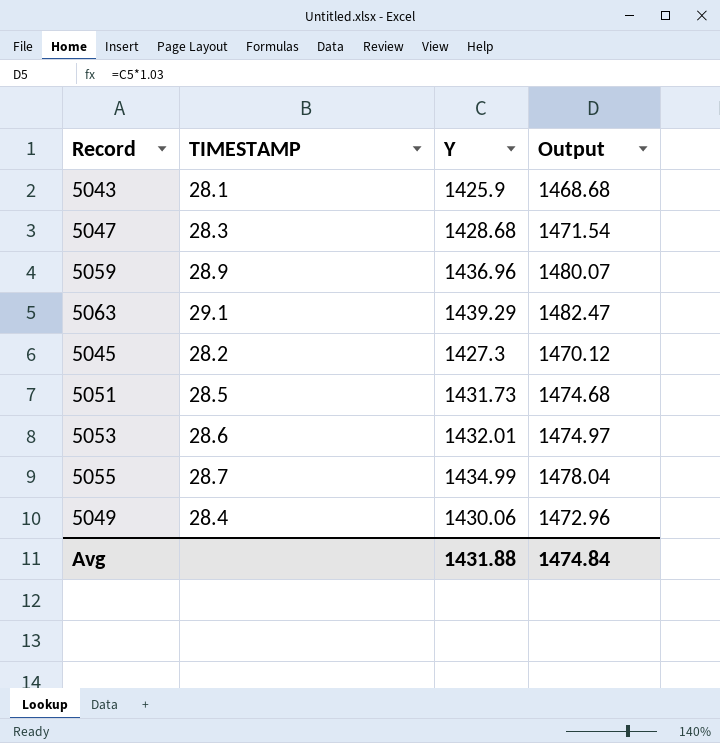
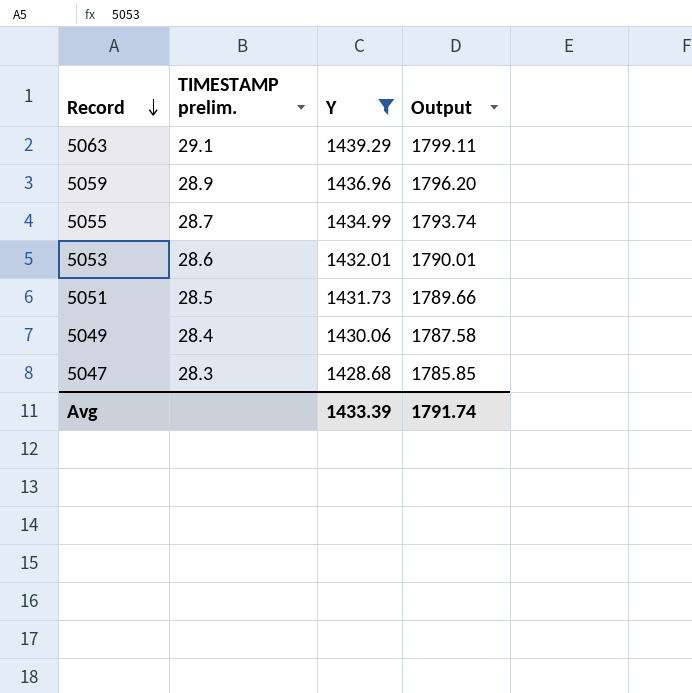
filter: none -> Y >= 1428.68
row order: none -> Record descending
column name: TIMESTAMP -> TIMESTAMP prelim.
column Output | formula: [Y] * 1.03 -> [Y] * 1.25
Avg | Y: 1431.88 -> 1433.39
Avg | Output: 1474.84 -> 1791.74

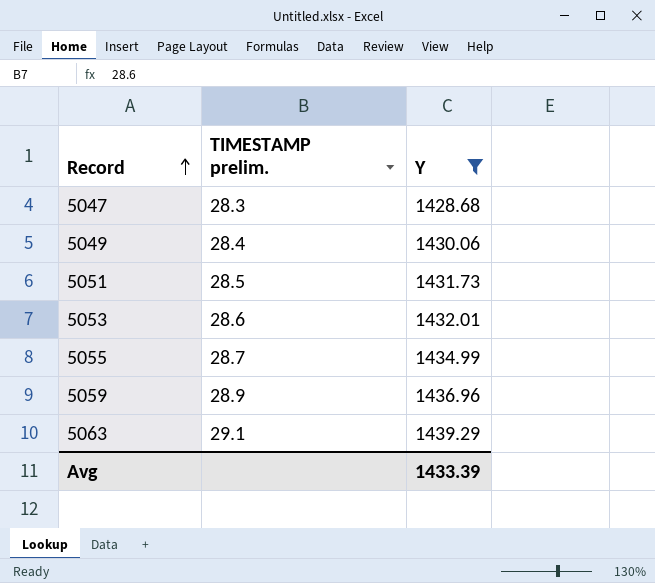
row order: Record descending -> Record ascending
column Output | formula: [Y] * 1.25 -> none

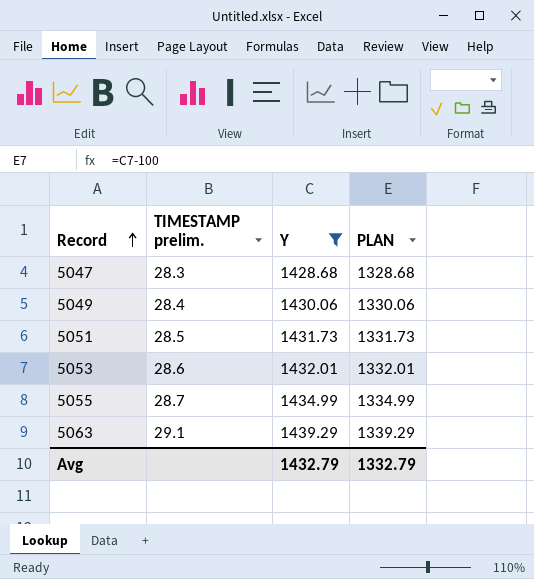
column PLAN | formula: none -> [Y] - 100
row 5059: 28.9 | 1436.96 -> none
Avg | Y: 1433.39 -> 1432.79

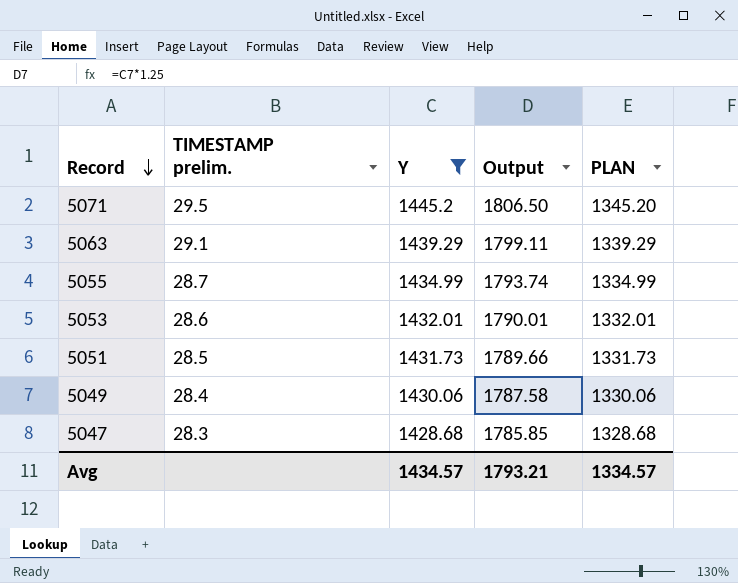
row order: Record ascending -> Record descending
column Output | formula: none -> [Y] * 1.25
row 5071: none -> 29.5 | 1445.2 | 1806.50 | 1345.20
Avg | Y: 1432.79 -> 1434.57
Avg | PLAN: 1332.79 -> 1334.57

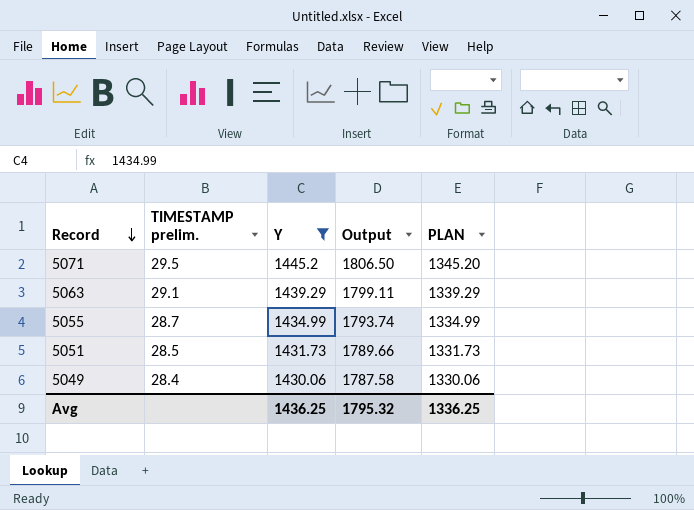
row 5053: 28.6 | 1432.01 | 1790.01 | 1332.01 -> none
row 5047: 28.3 | 1428.68 | 1785.85 | 1328.68 -> none
Avg | Y: 1434.57 -> 1436.25
Avg | Output: 1793.21 -> 1795.32
Avg | PLAN: 1334.57 -> 1336.25

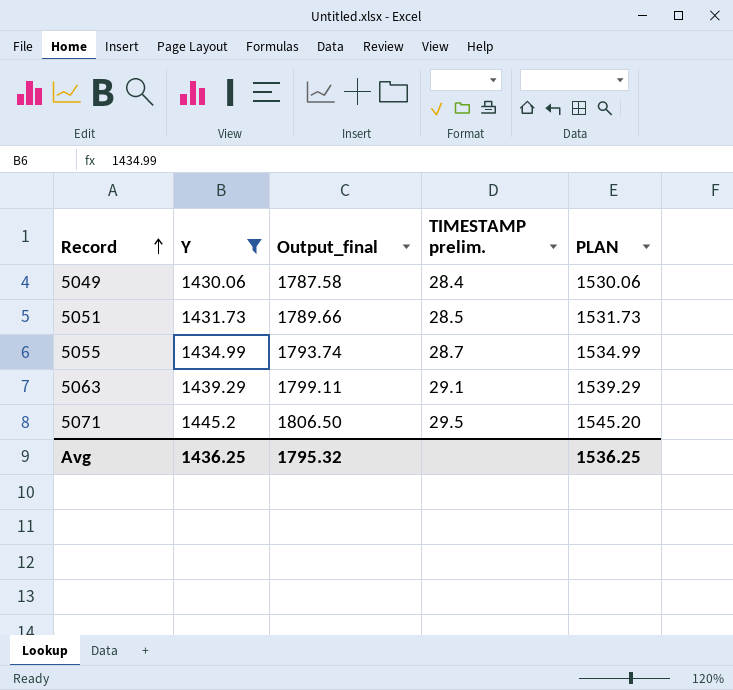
row order: Record descending -> Record ascending
column name: Output -> Output_final
column TIMESTAMP prelim. | position: 2 -> 4
column PLAN | formula: [Y] - 100 -> [Y] + 100
Avg | PLAN: 1336.25 -> 1536.25

